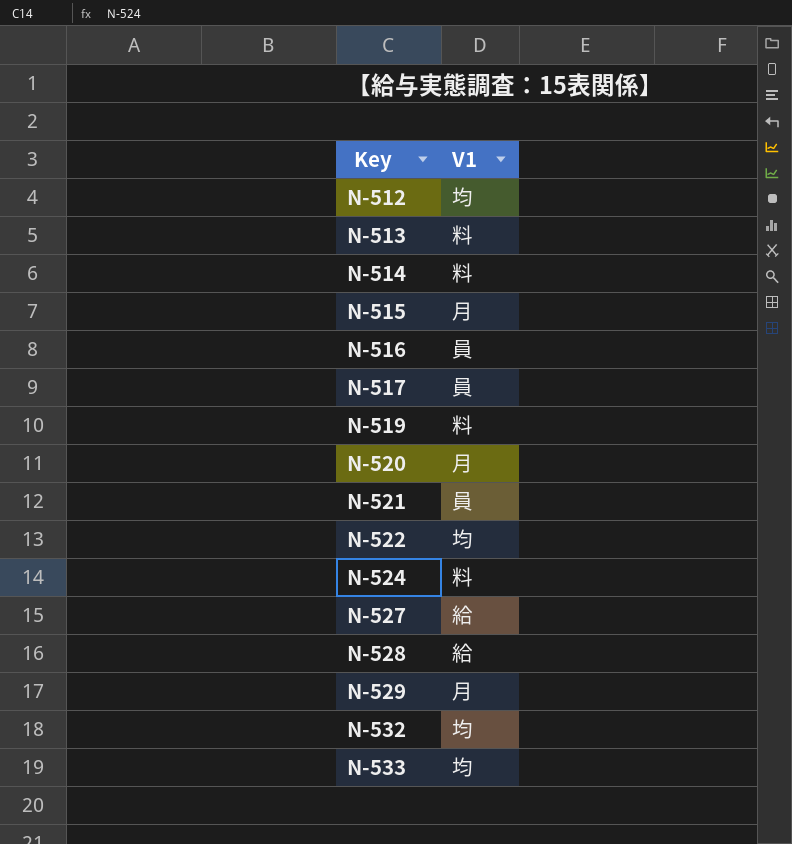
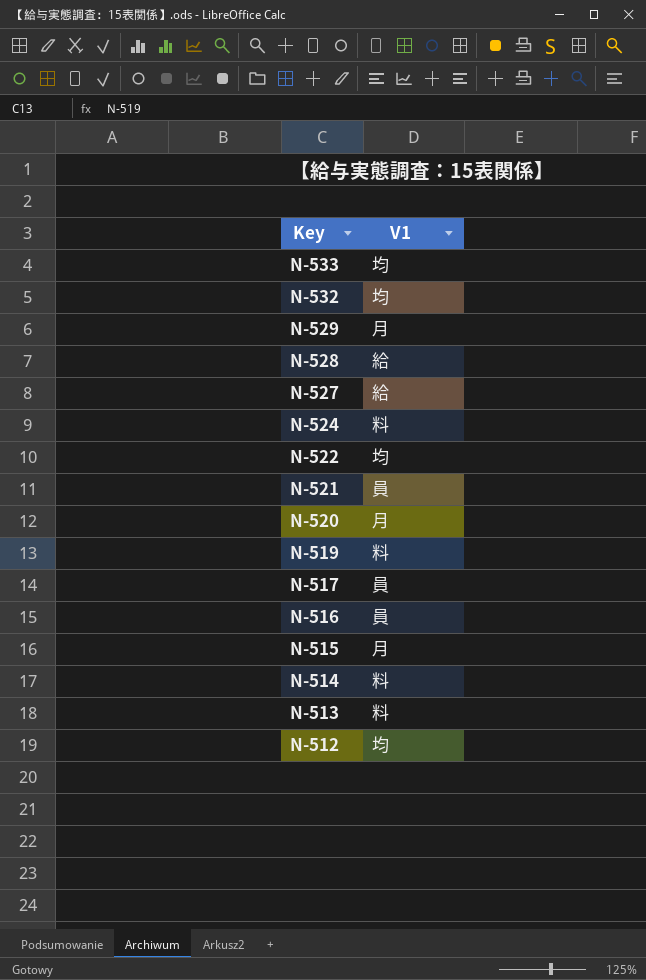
row order: Key ascending -> Key descending

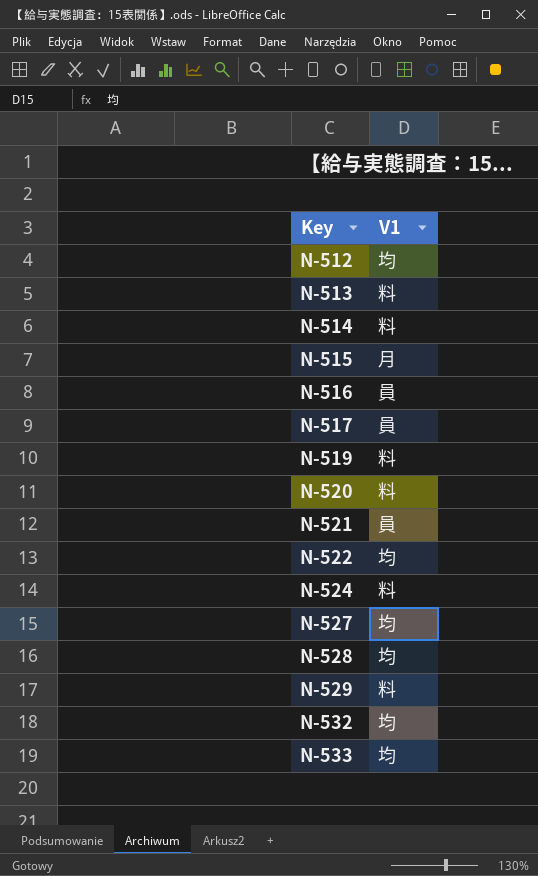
row order: Key descending -> Key ascending
N-520 | V1: 月 -> 料
N-527 | V1: 給 -> 均
N-528 | V1: 給 -> 均
N-529 | V1: 月 -> 料

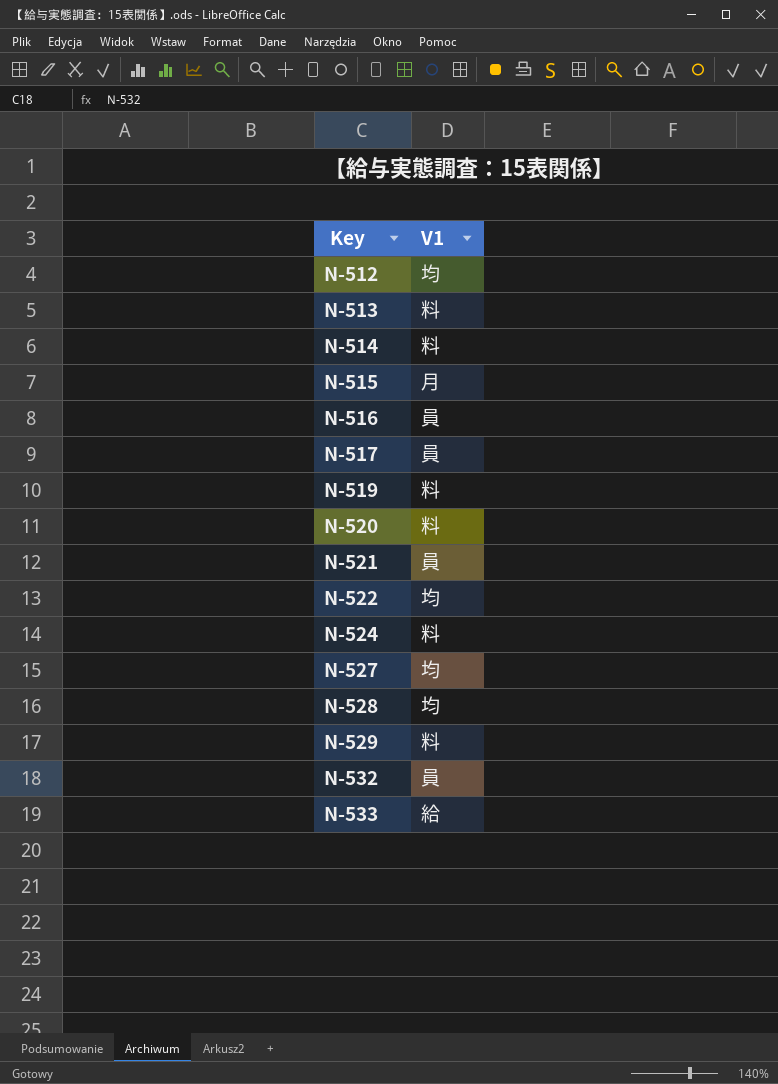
N-532 | V1: 均 -> 員
N-533 | V1: 均 -> 給

